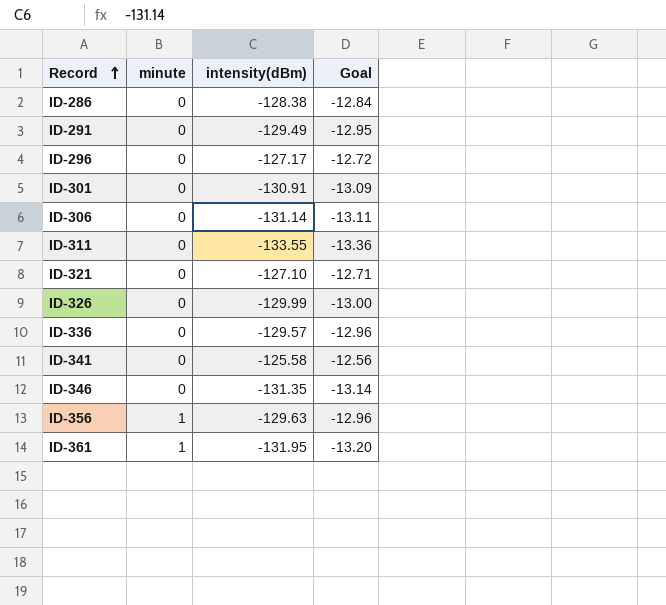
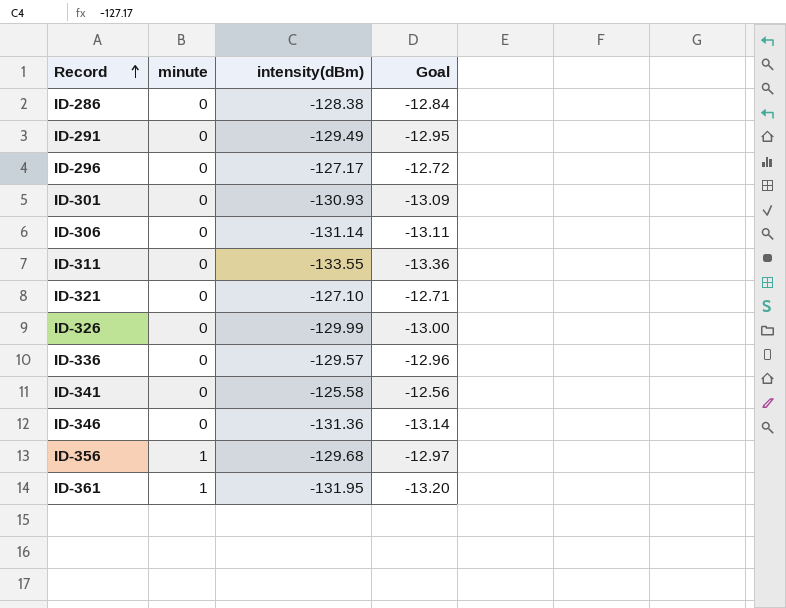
ID-301 | intensity(dBm): -130.91 -> -130.93
ID-346 | intensity(dBm): -131.35 -> -131.36
ID-356 | intensity(dBm): -129.63 -> -129.68
ID-356 | Goal: -12.96 -> -12.97

